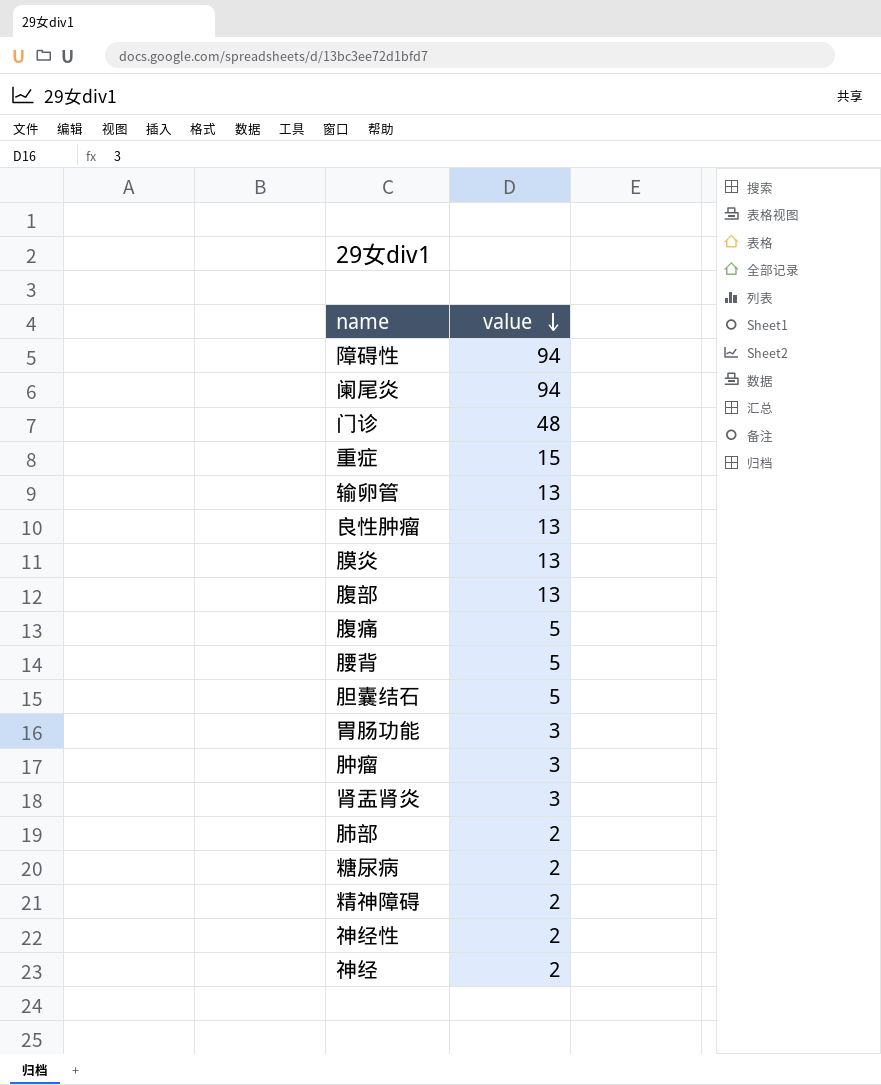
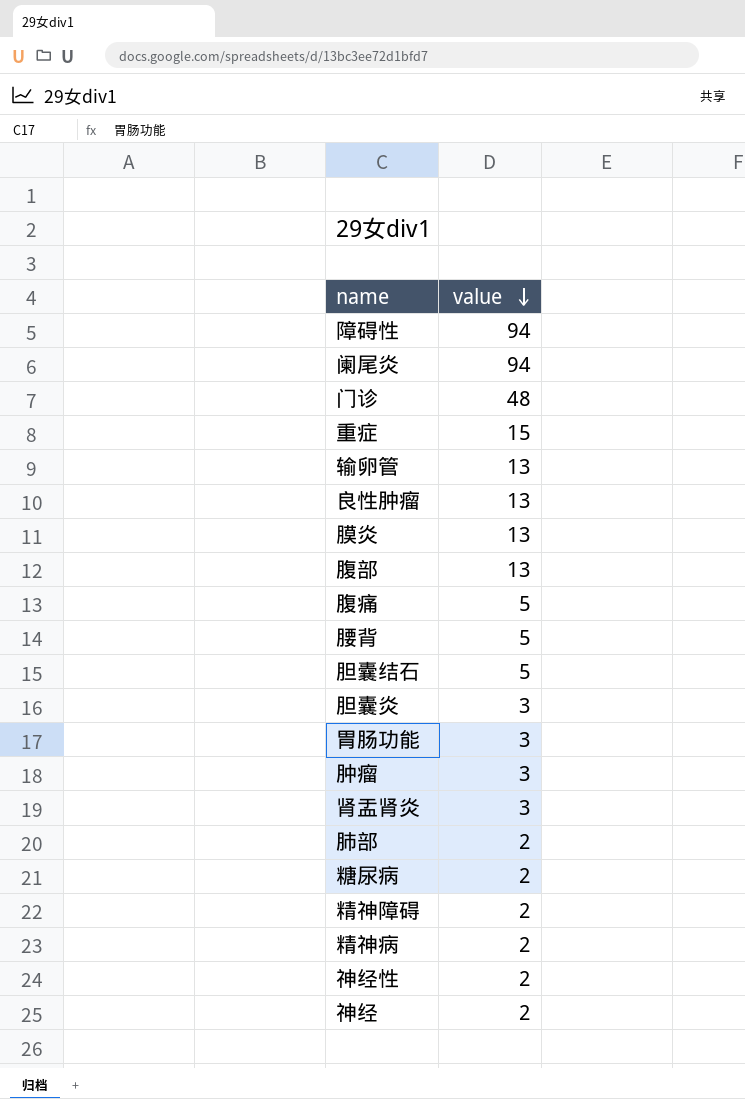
row 胆囊炎: none -> 3
row 精神病: none -> 2

